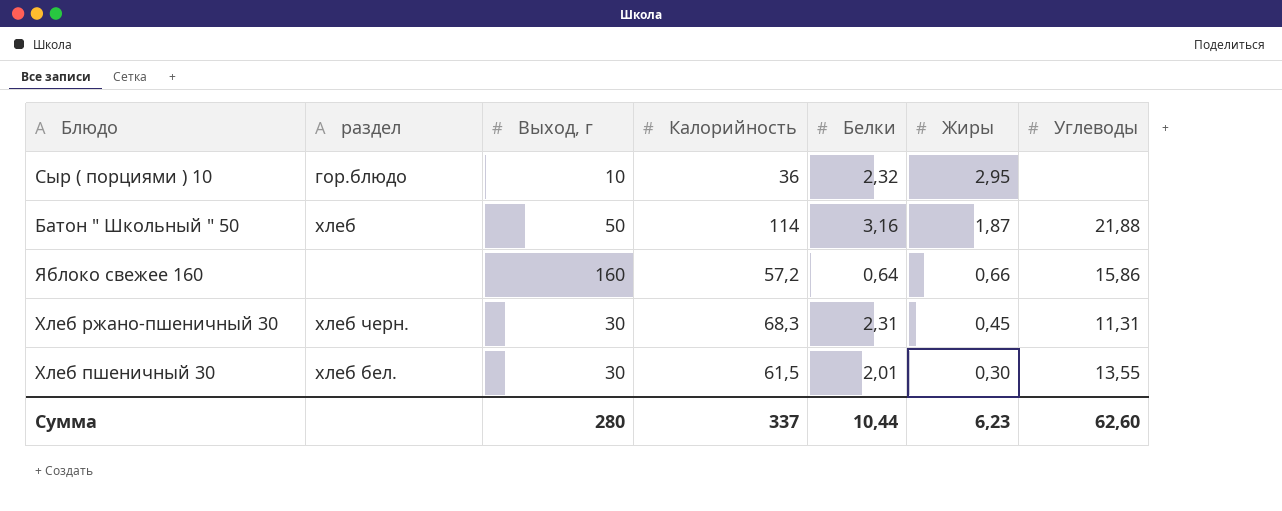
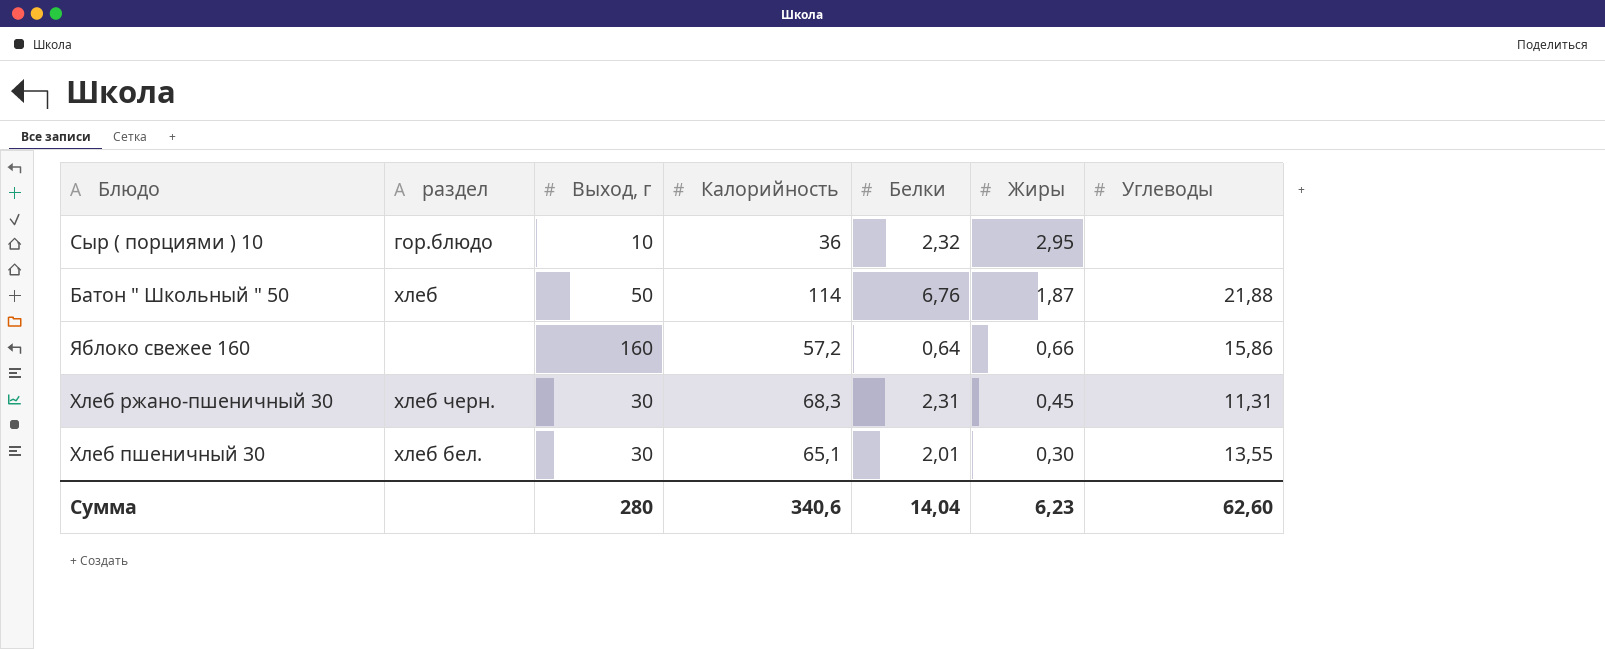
Батон " Школьный " 50 | Белки: 3,16 -> 6,76
Хлеб пшеничный 30 | Калорийность: 61,5 -> 65,1
Сумма | Калорийность: 337 -> 340,6
Сумма | Белки: 10,44 -> 14,04

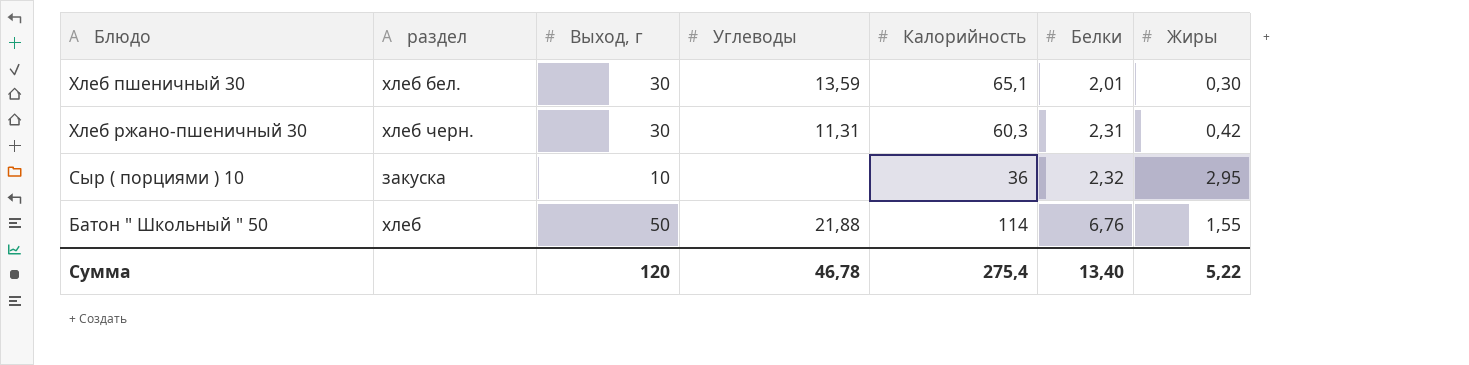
row order: Жиры descending -> Белки ascending
column Углеводы | position: 7 -> 4
row Яблоко свежее 160: none | 160 | 57,2 | 0,64 | 0,66 | 15,86 -> none
Хлеб пшеничный 30 | Углеводы: 13,55 -> 13,59
Хлеб ржано-пшеничный 30 | Калорийность: 68,3 -> 60,3
Хлеб ржано-пшеничный 30 | Жиры: 0,45 -> 0,42
Сыр ( порциями ) 10 | раздел: гор.блюдо -> закуска
Батон " Школьный " 50 | Жиры: 1,87 -> 1,55
Сумма | Выход, г: 280 -> 120
Сумма | Углеводы: 62,60 -> 46,78
Сумма | Калорийность: 340,6 -> 275,4
Сумма | Белки: 14,04 -> 13,40
Сумма | Жиры: 6,23 -> 5,22

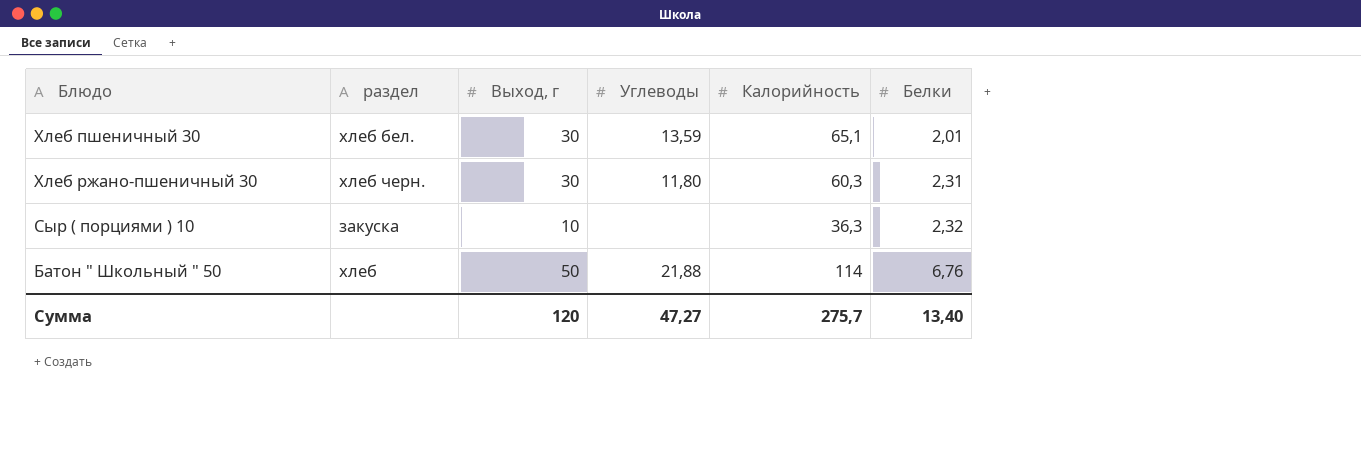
column Жиры | position: 7 -> none
Хлеб ржано-пшеничный 30 | Углеводы: 11,31 -> 11,80
Сыр ( порциями ) 10 | Калорийность: 36 -> 36,3
Сумма | Углеводы: 46,78 -> 47,27
Сумма | Калорийность: 275,4 -> 275,7

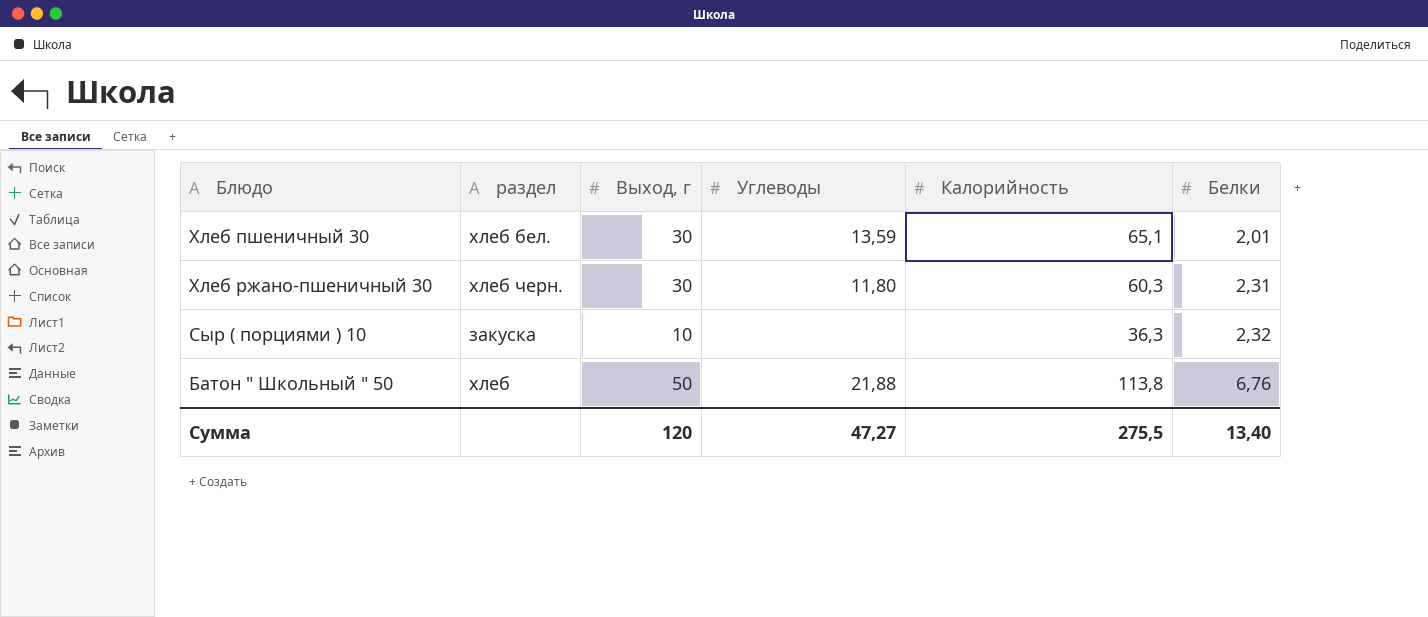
Батон " Школьный " 50 | Калорийность: 114 -> 113,8
Сумма | Калорийность: 275,7 -> 275,5

